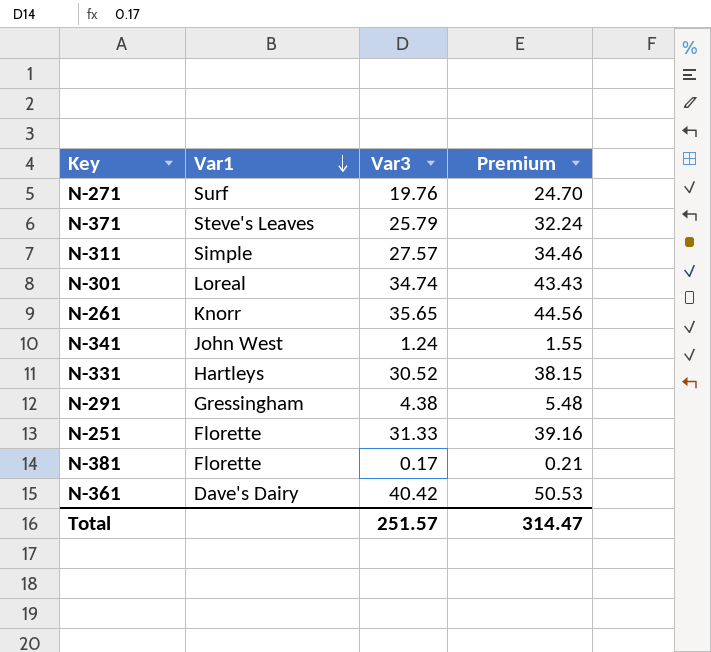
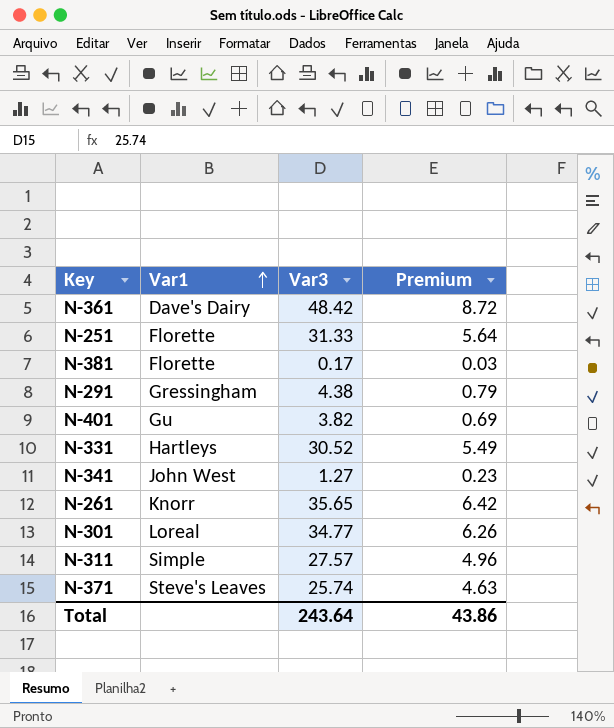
row order: Var1 descending -> Var1 ascending
column Premium | formula: [Var3] * 1.25 -> [Var3] * 0.18
row N-271: Surf | 19.76 | 24.70 -> none
N-361 | Var3: 40.42 -> 48.42
row N-401: none -> Gu | 3.82 | 0.69
N-341 | Var3: 1.24 -> 1.27
N-301 | Var3: 34.74 -> 34.77
N-371 | Var3: 25.79 -> 25.74
Total | Var3: 251.57 -> 243.64
Total | Premium: 314.47 -> 43.86

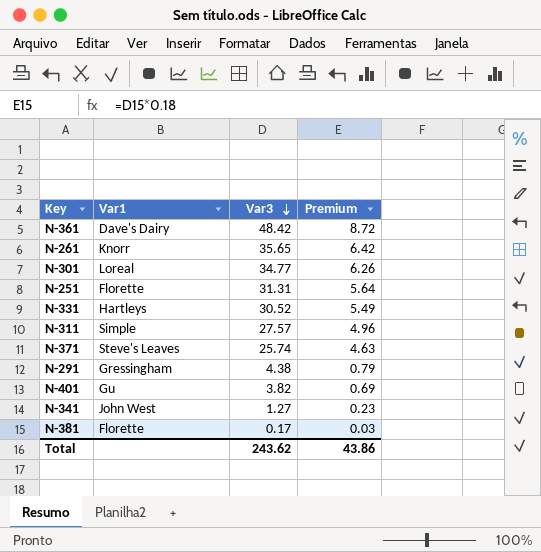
row order: Var1 ascending -> Var3 descending
N-251 | Var3: 31.33 -> 31.31
Total | Var3: 243.64 -> 243.62

